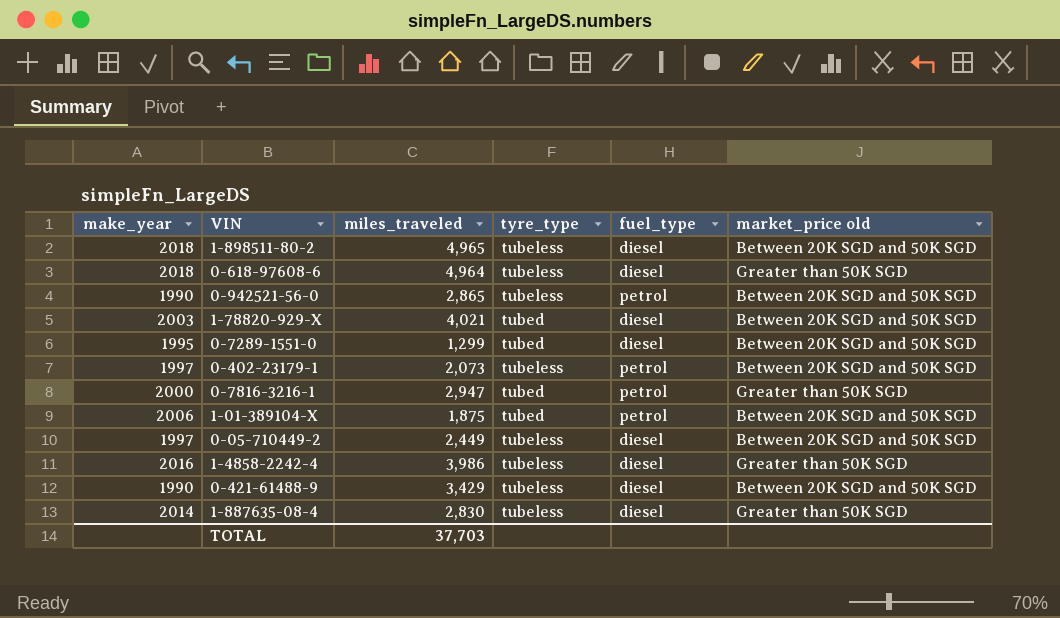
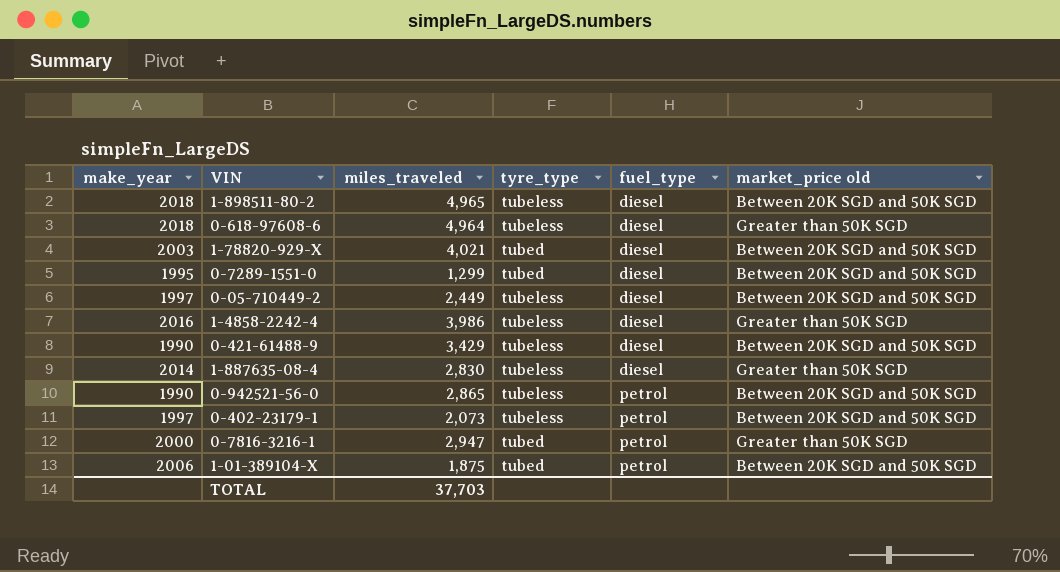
row order: none -> fuel_type ascending

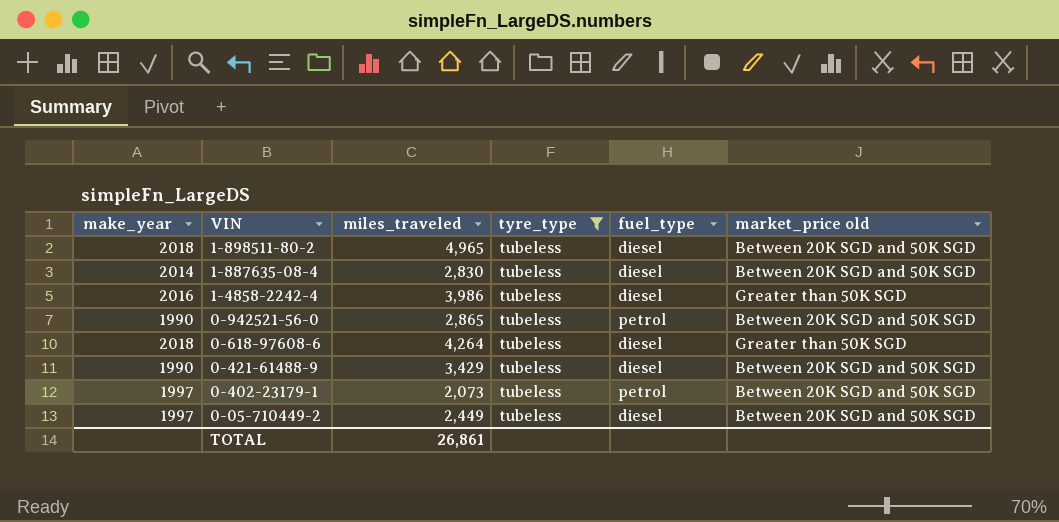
filter: none -> tyre_type = tubeless
row order: fuel_type ascending -> VIN descending
1-887635-08-4 | market_price old: Greater than 50K SGD -> Between 20K SGD and 50K SGD
0-618-97608-6 | miles_traveled: 4,964 -> 4,264
TOTAL | miles_traveled: 37,703 -> 26,861

